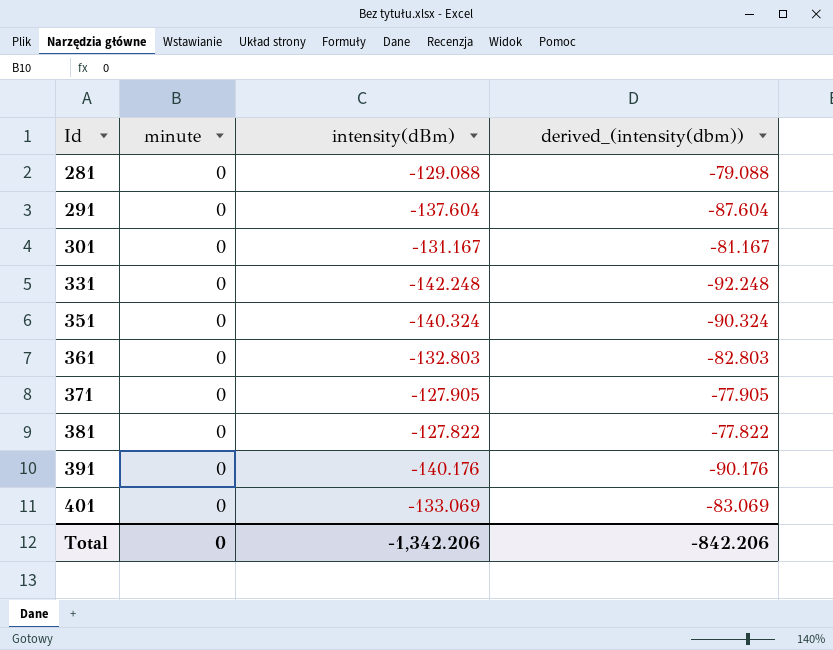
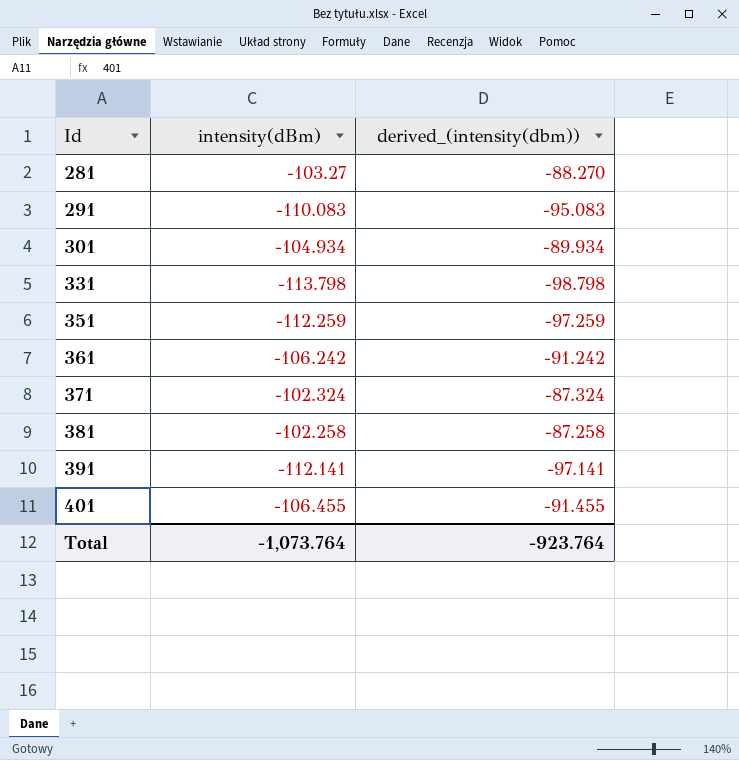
column minute | position: 2 -> none
column derived_(intensity(dbm)) | formula: [intensity(dBm)] + 50 -> [intensity(dBm)] + 15
281 | intensity(dBm): -129.088 -> -103.27
291 | intensity(dBm): -137.604 -> -110.083
301 | intensity(dBm): -131.167 -> -104.934
331 | intensity(dBm): -142.248 -> -113.798
351 | intensity(dBm): -140.324 -> -112.259
361 | intensity(dBm): -132.803 -> -106.242
371 | intensity(dBm): -127.905 -> -102.324
381 | intensity(dBm): -127.822 -> -102.258
391 | intensity(dBm): -140.176 -> -112.141
401 | intensity(dBm): -133.069 -> -106.455
Total | intensity(dBm): -1,342.206 -> -1,073.764
Total | derived_(intensity(dbm)): -842.206 -> -923.764

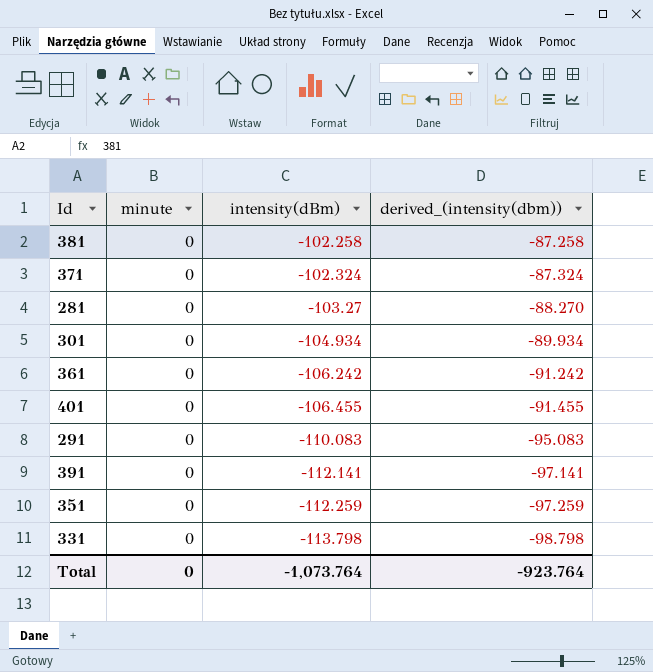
row order: Id ascending -> intensity(dBm) descending
column minute | position: none -> 2

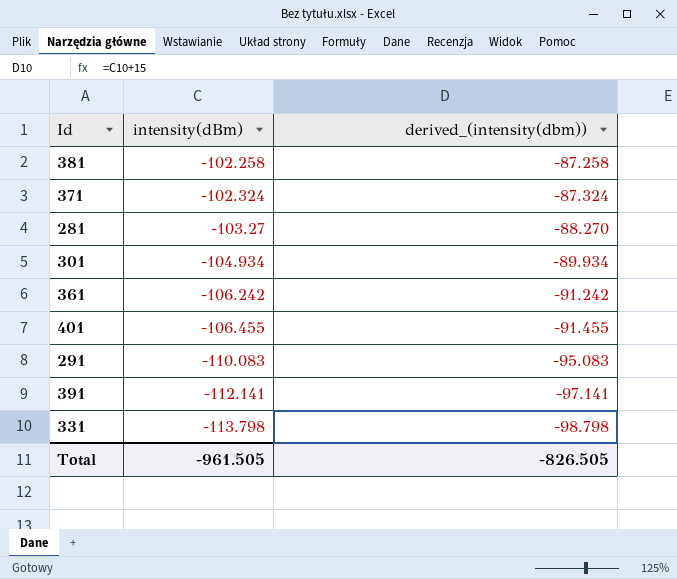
column minute | position: 2 -> none
row 351: 0 | -112.259 | -97.259 -> none
Total | intensity(dBm): -1,073.764 -> -961.505
Total | derived_(intensity(dbm)): -923.764 -> -826.505

